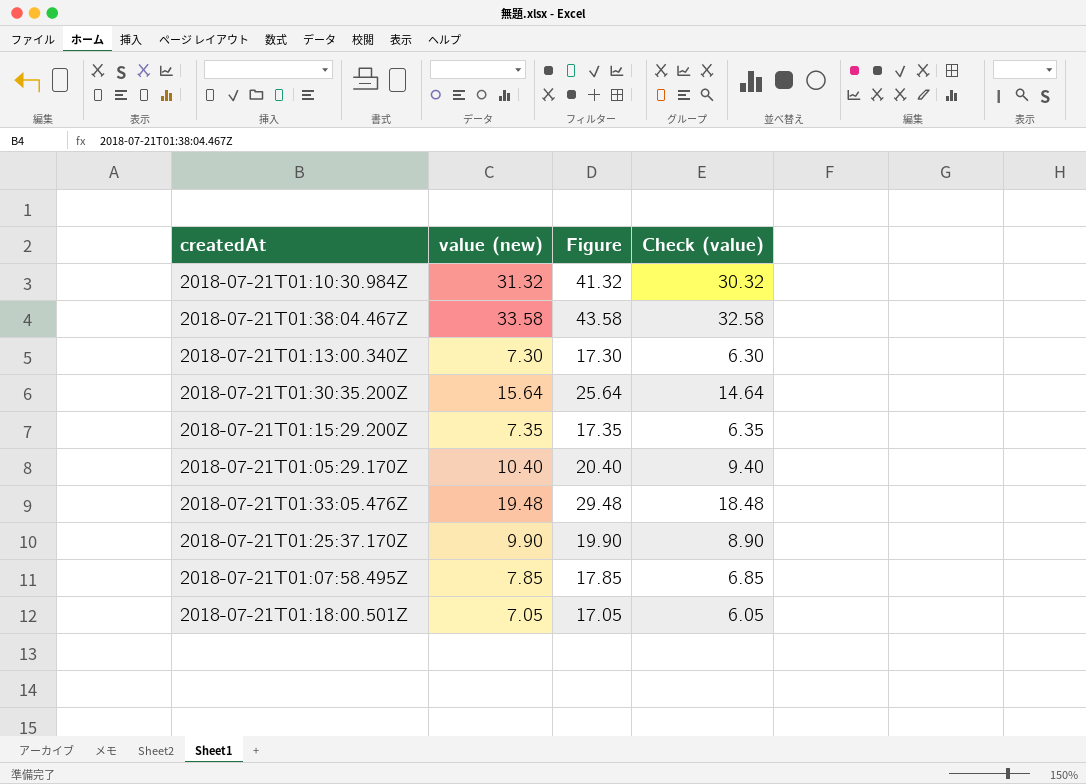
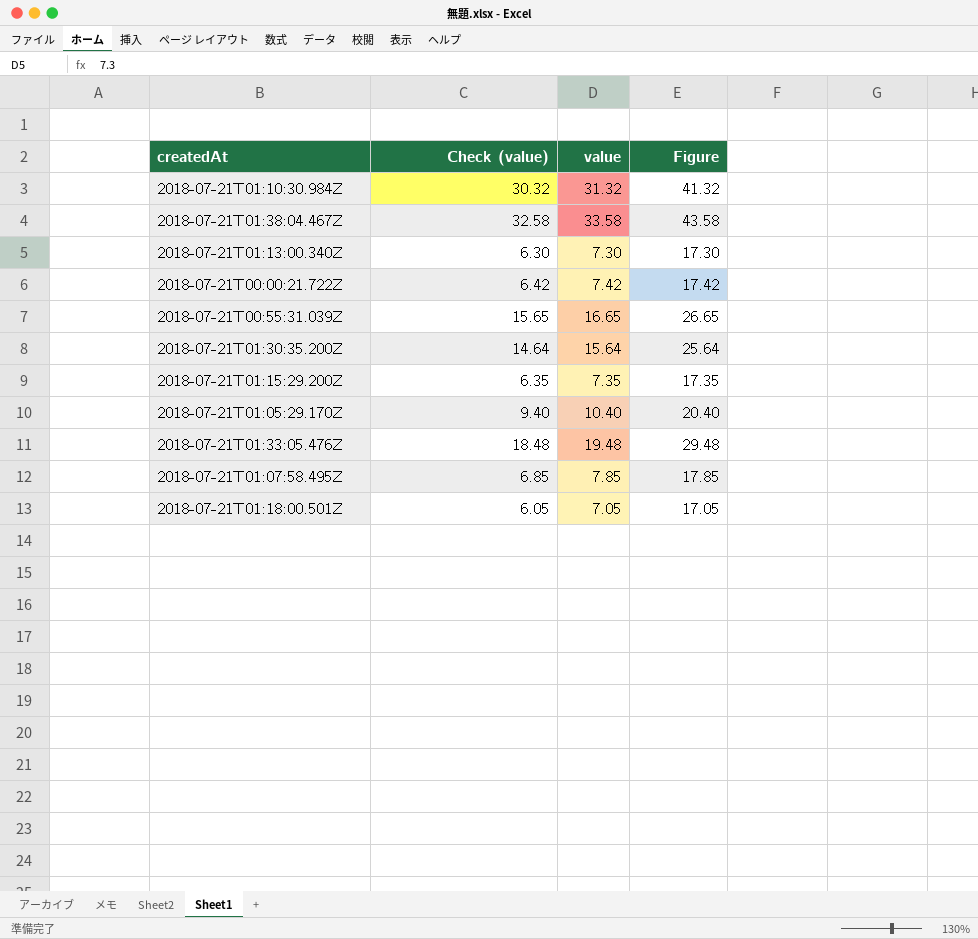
column Check (value) | position: 4 -> 2
column name: value (new) -> value
row 2018-07-21T01:25:37.170Z: 9.90 | 19.90 | 8.90 -> none
row 2018-07-21T00:00:21.722Z: none -> 6.42 | 7.42 | 17.42
row 2018-07-21T00:55:31.039Z: none -> 15.65 | 16.65 | 26.65

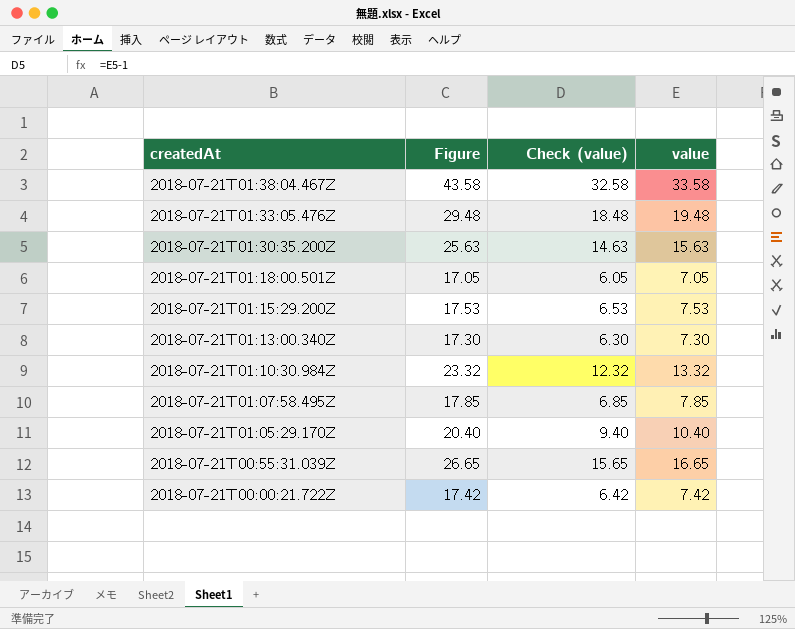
row order: none -> createdAt descending
column Figure | position: 4 -> 2
2018-07-21T01:30:35.200Z | Figure: 25.64 -> 25.63
2018-07-21T01:30:35.200Z | Check (value): 14.64 -> 14.63
2018-07-21T01:30:35.200Z | value: 15.64 -> 15.63
2018-07-21T01:15:29.200Z | Figure: 17.35 -> 17.53
2018-07-21T01:15:29.200Z | Check (value): 6.35 -> 6.53
2018-07-21T01:15:29.200Z | value: 7.35 -> 7.53
2018-07-21T01:10:30.984Z | Figure: 41.32 -> 23.32
2018-07-21T01:10:30.984Z | Check (value): 30.32 -> 12.32
2018-07-21T01:10:30.984Z | value: 31.32 -> 13.32

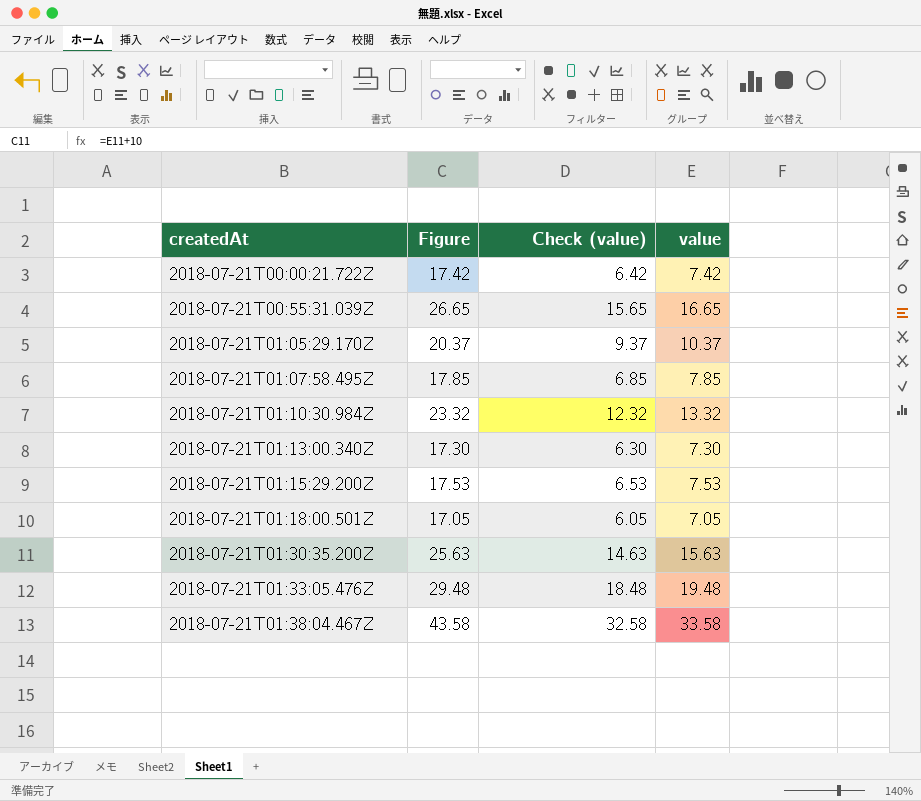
row order: createdAt descending -> createdAt ascending
2018-07-21T01:05:29.170Z | Figure: 20.40 -> 20.37
2018-07-21T01:05:29.170Z | Check (value): 9.40 -> 9.37
2018-07-21T01:05:29.170Z | value: 10.40 -> 10.37

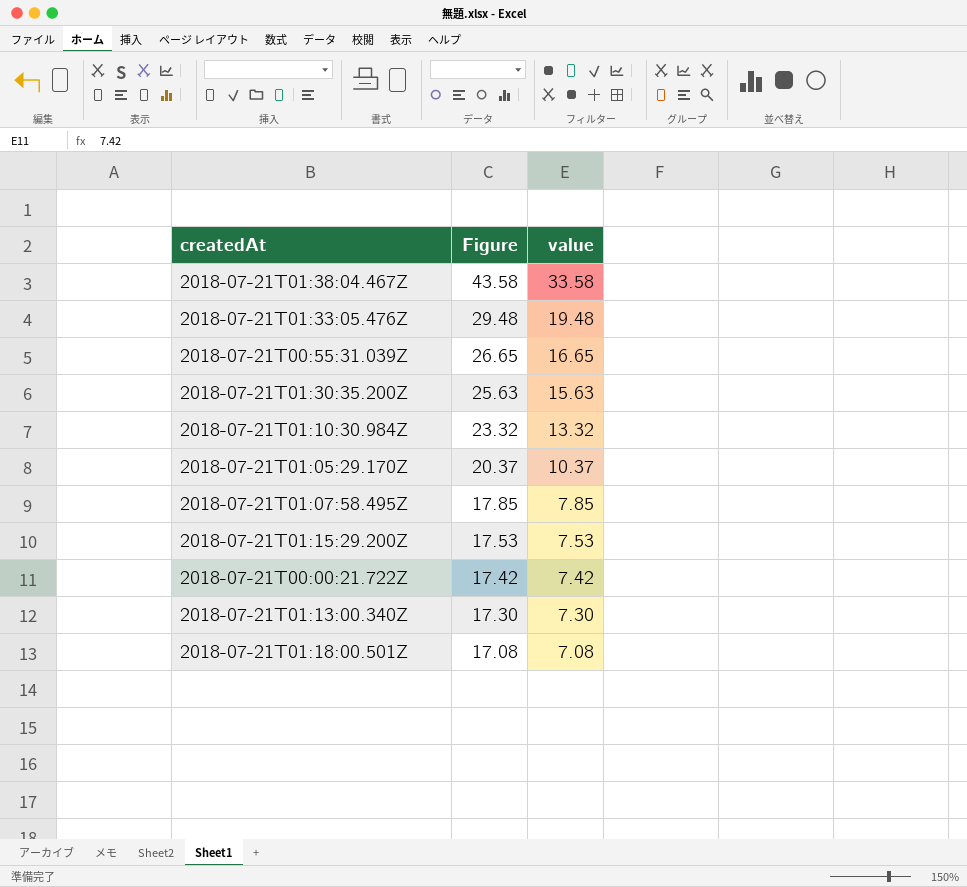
row order: createdAt ascending -> Figure descending
column Check (value) | formula: [value] - 1 -> none
2018-07-21T01:18:00.501Z | Figure: 17.05 -> 17.08
2018-07-21T01:18:00.501Z | value: 7.05 -> 7.08

